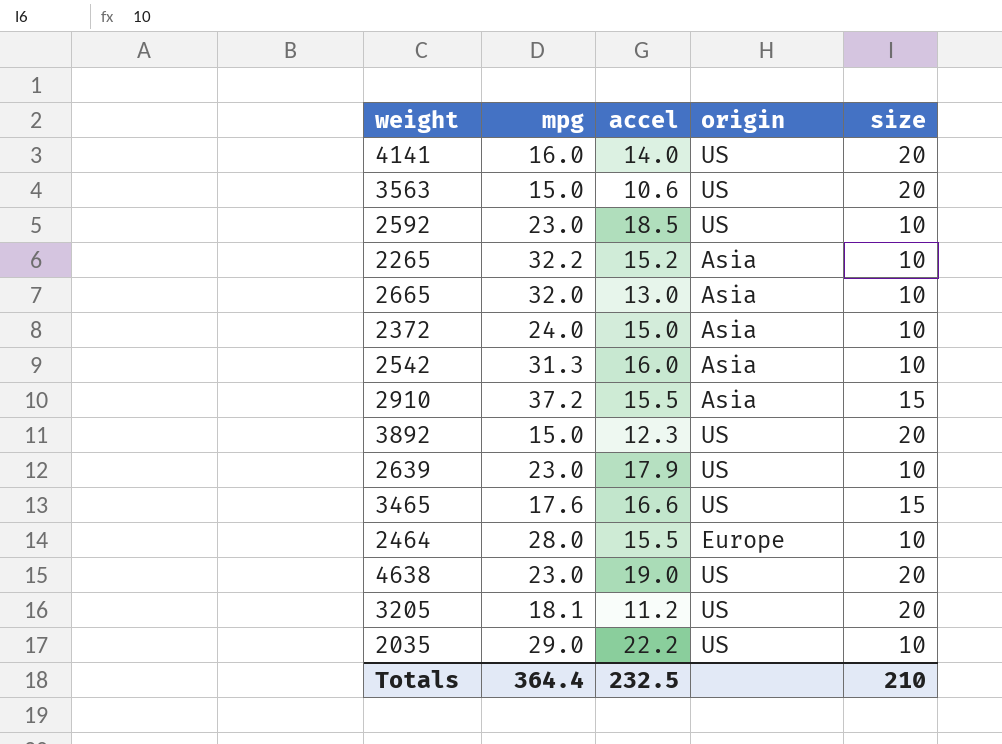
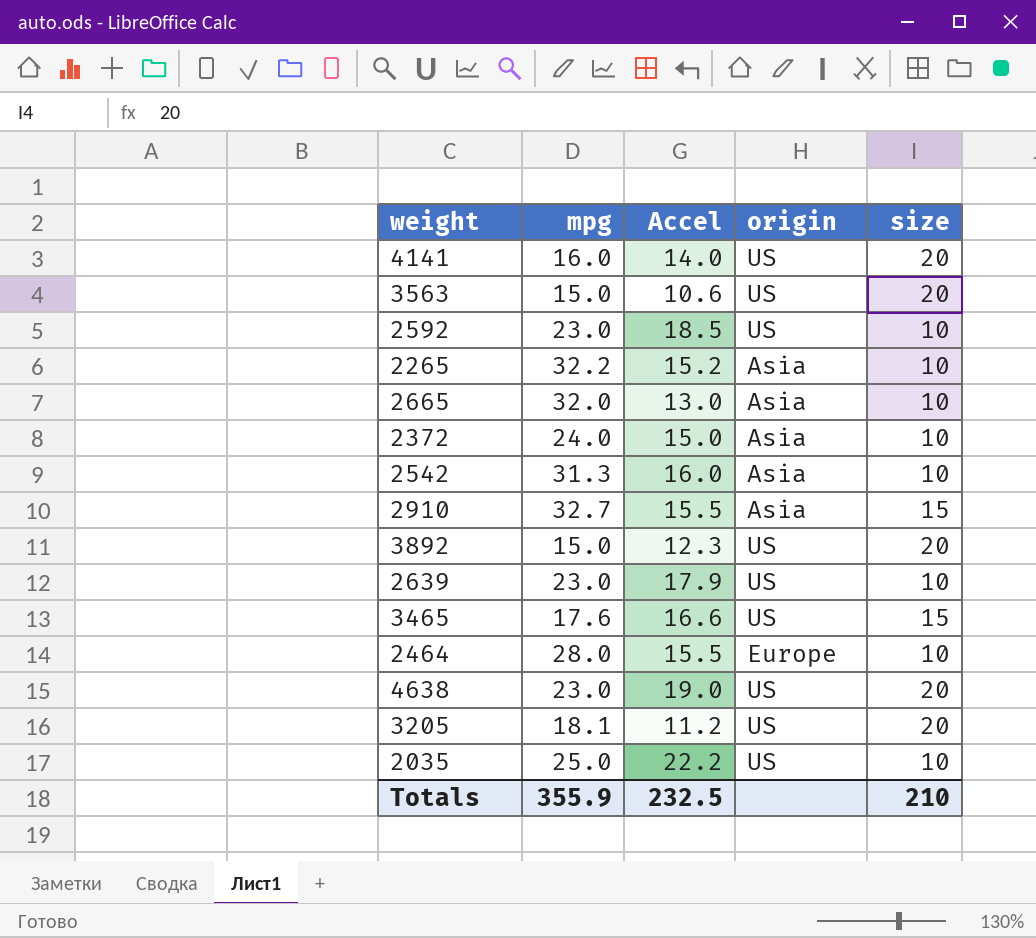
column name: accel -> Accel
2910 | mpg: 37.2 -> 32.7
2035 | mpg: 29.0 -> 25.0
Totals | mpg: 364.4 -> 355.9

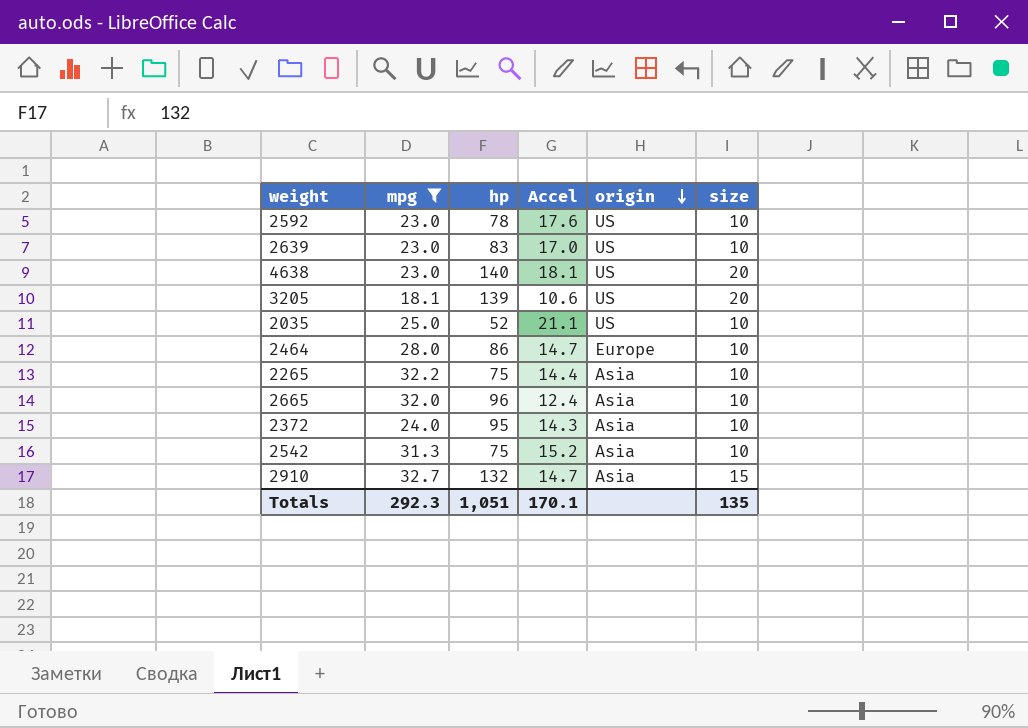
filter: none -> mpg >= 18.1
row order: none -> origin descending
column hp | position: none -> 3
2592 | Accel: 18.5 -> 17.6
2639 | Accel: 17.9 -> 17.0
4638 | Accel: 19.0 -> 18.1
3205 | Accel: 11.2 -> 10.6
2035 | Accel: 22.2 -> 21.1
2464 | Accel: 15.5 -> 14.7
2265 | Accel: 15.2 -> 14.4
2665 | Accel: 13.0 -> 12.4
2372 | Accel: 15.0 -> 14.3
2542 | Accel: 16.0 -> 15.2
2910 | Accel: 15.5 -> 14.7
Totals | mpg: 355.9 -> 292.3
Totals | Accel: 232.5 -> 170.1
Totals | size: 210 -> 135

